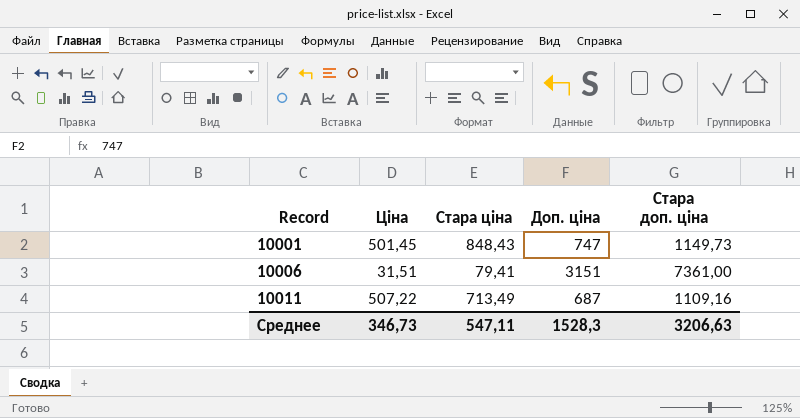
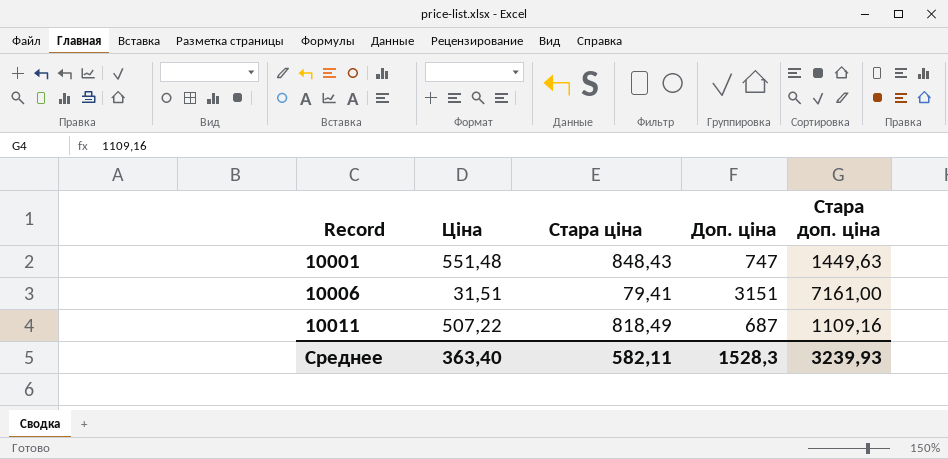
10001 | Ціна: 501,45 -> 551,48
10001 | Стара доп. ціна: 1149,73 -> 1449,63
10006 | Стара доп. ціна: 7361,00 -> 7161,00
10011 | Стара ціна: 713,49 -> 818,49
Среднее | Ціна: 346,73 -> 363,40
Среднее | Стара ціна: 547,11 -> 582,11
Среднее | Стара доп. ціна: 3206,63 -> 3239,93

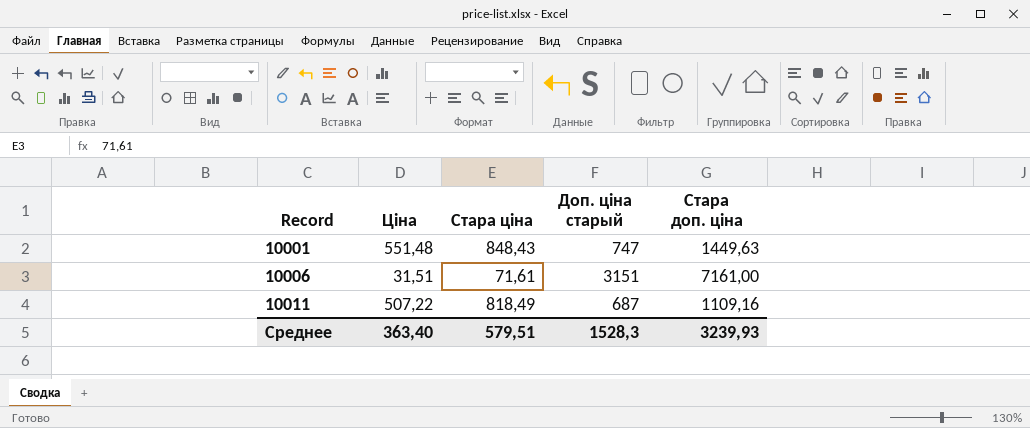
column name: Доп. ціна -> Доп. ціна старый
10006 | Стара ціна: 79,41 -> 71,61
Среднее | Стара ціна: 582,11 -> 579,51

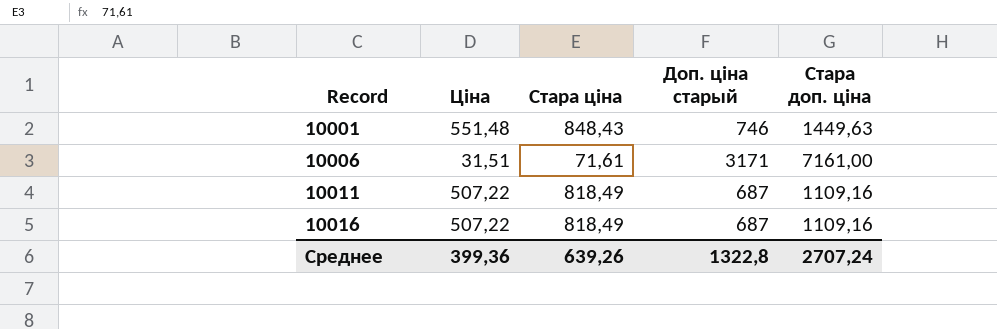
10001 | Доп. ціна старый: 747 -> 746
10006 | Доп. ціна старый: 3151 -> 3171
row 10016: none -> 507,22 | 818,49 | 687 | 1109,16
Среднее | Ціна: 363,40 -> 399,36
Среднее | Стара ціна: 579,51 -> 639,26
Среднее | Доп. ціна старый: 1528,3 -> 1322,8
Среднее | Стара доп. ціна: 3239,93 -> 2707,24

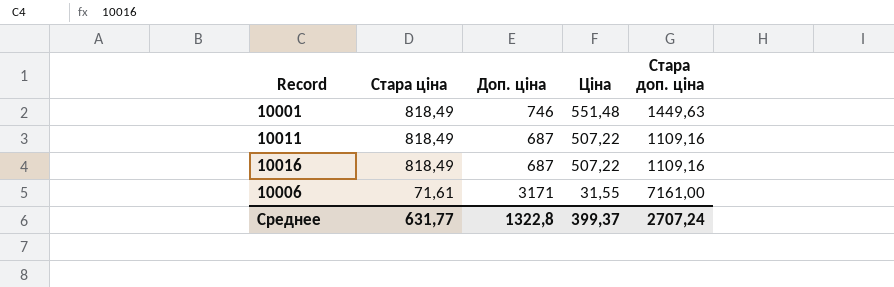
row order: Record ascending -> Стара ціна descending
column name: Доп. ціна старый -> Доп. ціна
column Ціна | position: 2 -> 4
10001 | Стара ціна: 848,43 -> 818,49
10006 | Ціна: 31,51 -> 31,55
Среднее | Стара ціна: 639,26 -> 631,77
Среднее | Ціна: 399,36 -> 399,37

